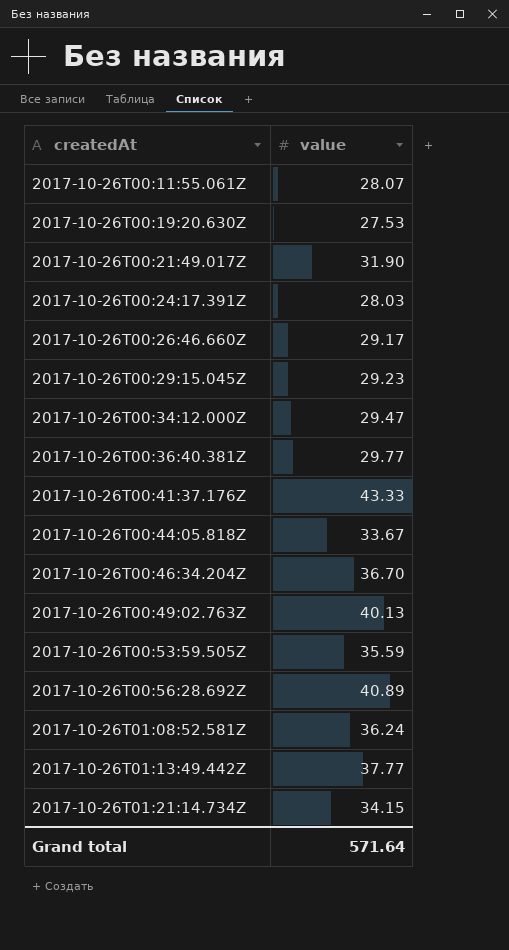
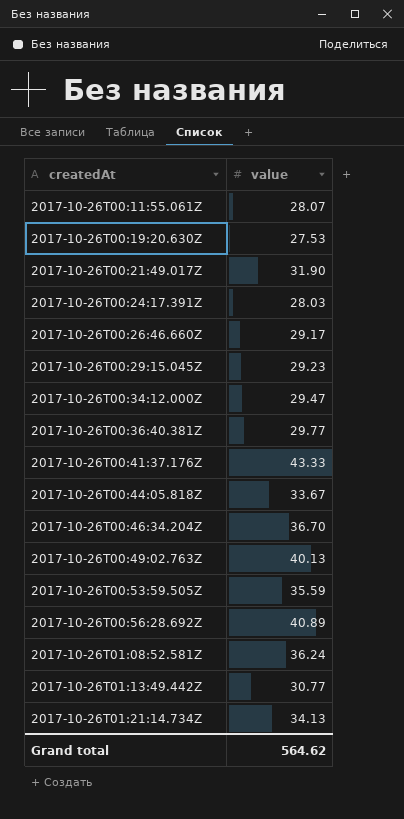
2017-10-26T01:13:49.442Z | value: 37.77 -> 30.77
2017-10-26T01:21:14.734Z | value: 34.15 -> 34.13
Grand total | value: 571.64 -> 564.62

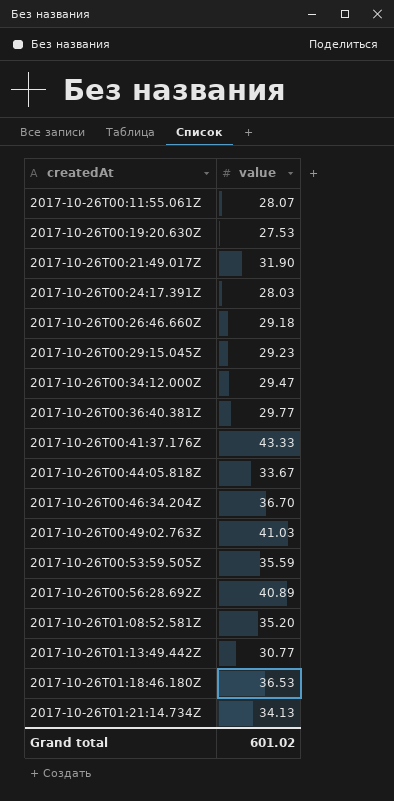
2017-10-26T00:26:46.660Z | value: 29.17 -> 29.18
2017-10-26T00:49:02.763Z | value: 40.13 -> 41.03
2017-10-26T01:08:52.581Z | value: 36.24 -> 35.20
row 2017-10-26T01:18:46.180Z: none -> 36.53
Grand total | value: 564.62 -> 601.02

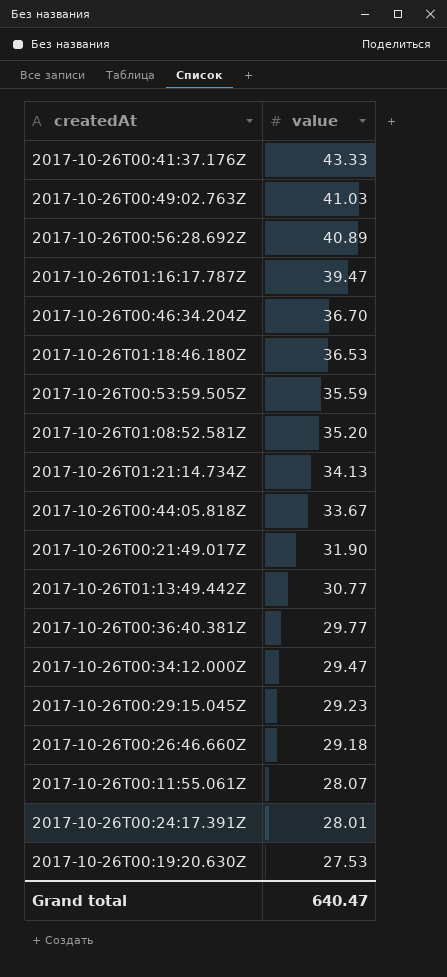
row order: createdAt ascending -> value descending
row 2017-10-26T01:16:17.787Z: none -> 39.47
2017-10-26T00:24:17.391Z | value: 28.03 -> 28.01
Grand total | value: 601.02 -> 640.47

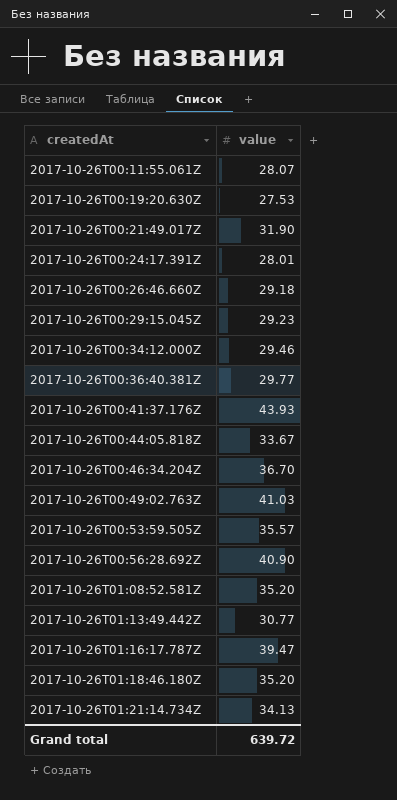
row order: value descending -> createdAt ascending
2017-10-26T00:34:12.000Z | value: 29.47 -> 29.46
2017-10-26T00:41:37.176Z | value: 43.33 -> 43.93
2017-10-26T00:53:59.505Z | value: 35.59 -> 35.57
2017-10-26T00:56:28.692Z | value: 40.89 -> 40.90
2017-10-26T01:18:46.180Z | value: 36.53 -> 35.20
Grand total | value: 640.47 -> 639.72

